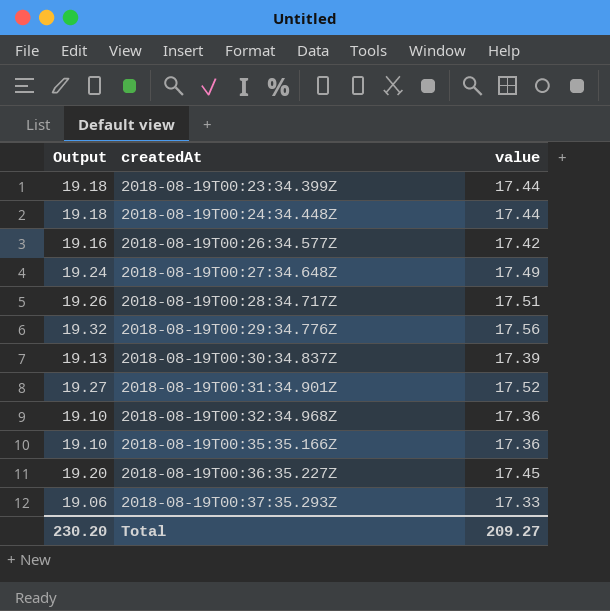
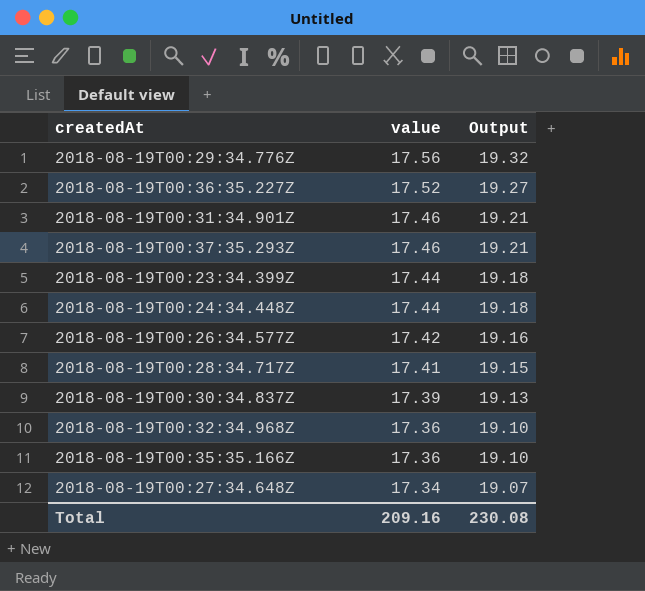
row order: createdAt ascending -> value descending
column Output | position: 1 -> 3
2018-08-19T00:36:35.227Z | value: 17.45 -> 17.52
2018-08-19T00:36:35.227Z | Output: 19.20 -> 19.27
2018-08-19T00:31:34.901Z | value: 17.52 -> 17.46
2018-08-19T00:31:34.901Z | Output: 19.27 -> 19.21
2018-08-19T00:37:35.293Z | value: 17.33 -> 17.46
2018-08-19T00:37:35.293Z | Output: 19.06 -> 19.21
2018-08-19T00:28:34.717Z | value: 17.51 -> 17.41
2018-08-19T00:28:34.717Z | Output: 19.26 -> 19.15
2018-08-19T00:27:34.648Z | value: 17.49 -> 17.34
2018-08-19T00:27:34.648Z | Output: 19.24 -> 19.07
Total | value: 209.27 -> 209.16
Total | Output: 230.20 -> 230.08

